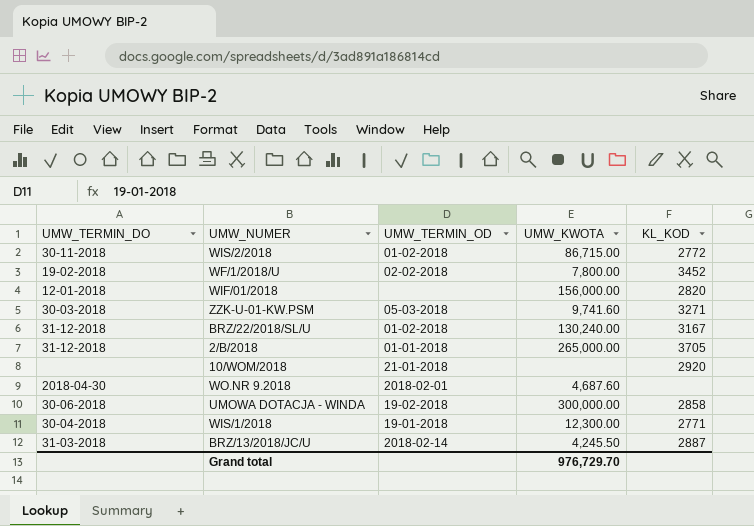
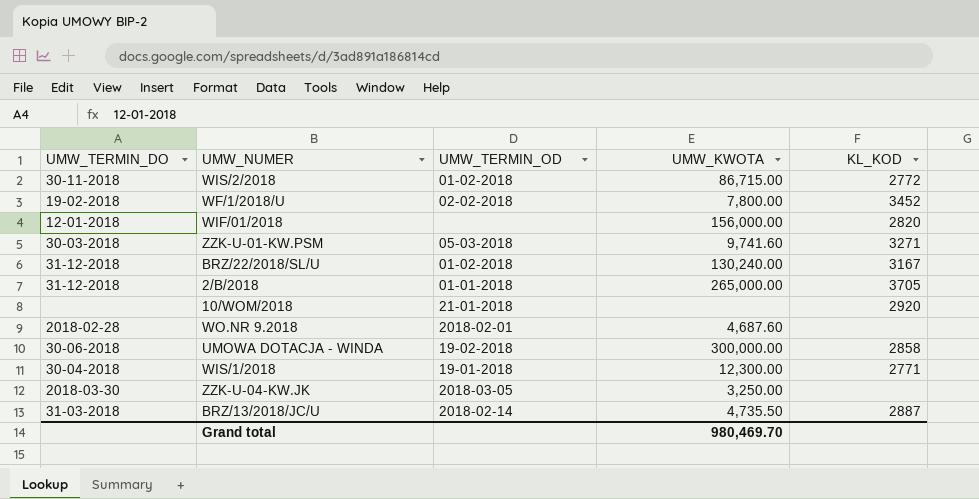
WO.NR 9.2018 | UMW_TERMIN_DO: 2018-04-30 -> 2018-02-28
row ZZK-U-04-KW.JK: none -> 2018-03-30 | 2018-03-05 | 3,250.00 | none
BRZ/13/2018/JC/U | UMW_KWOTA: 4,245.50 -> 4,735.50
Grand total | UMW_KWOTA: 976,729.70 -> 980,469.70

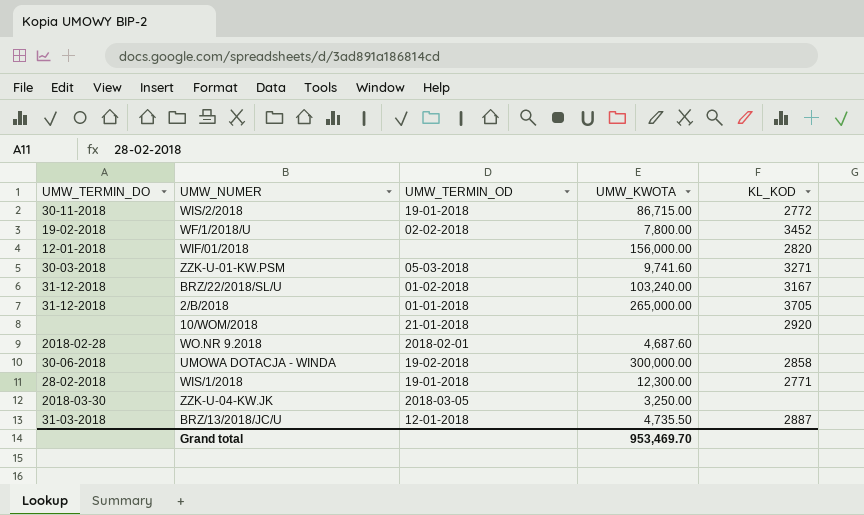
WIS/2/2018 | UMW_TERMIN_OD: 01-02-2018 -> 19-01-2018
BRZ/22/2018/SL/U | UMW_KWOTA: 130,240.00 -> 103,240.00
WIS/1/2018 | UMW_TERMIN_DO: 30-04-2018 -> 28-02-2018
BRZ/13/2018/JC/U | UMW_TERMIN_OD: 2018-02-14 -> 12-01-2018
Grand total | UMW_KWOTA: 980,469.70 -> 953,469.70

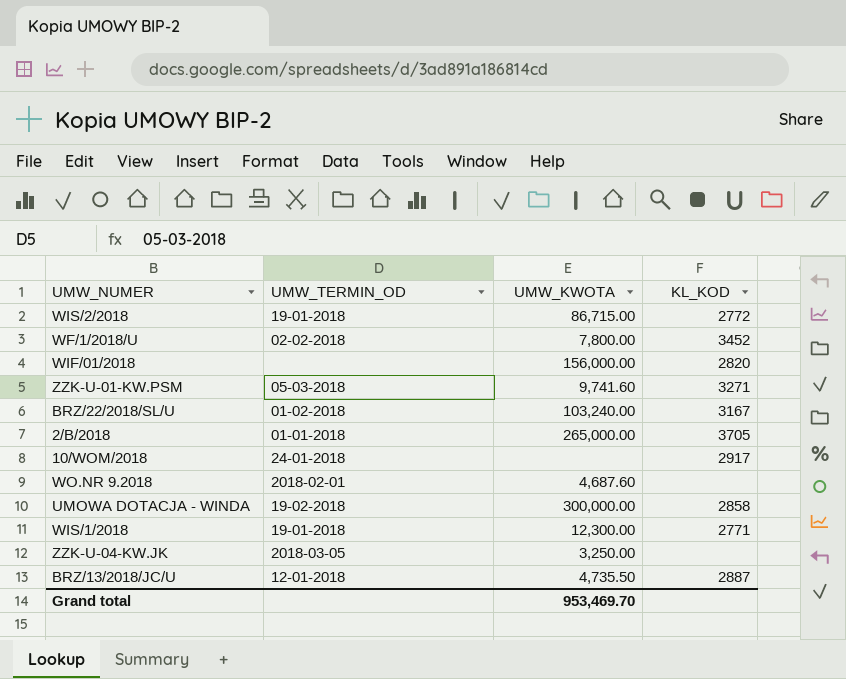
column UMW_TERMIN_DO | position: 1 -> none
10/WOM/2018 | UMW_TERMIN_OD: 21-01-2018 -> 24-01-2018
10/WOM/2018 | KL_KOD: 2920 -> 2917

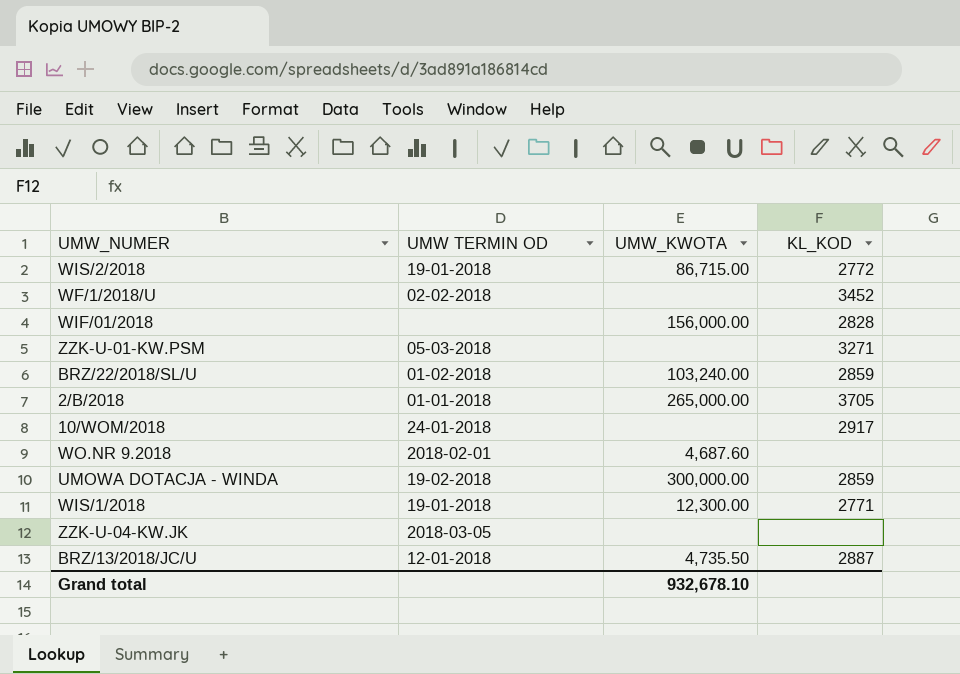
column name: UMW_TERMIN_OD -> UMW TERMIN OD
WF/1/2018/U | UMW_KWOTA: 7,800.00 -> none
WIF/01/2018 | KL_KOD: 2820 -> 2828
ZZK-U-01-KW.PSM | UMW_KWOTA: 9,741.60 -> none
BRZ/22/2018/SL/U | KL_KOD: 3167 -> 2859
UMOWA DOTACJA - WINDA | KL_KOD: 2858 -> 2859
ZZK-U-04-KW.JK | UMW_KWOTA: 3,250.00 -> none
Grand total | UMW_KWOTA: 953,469.70 -> 932,678.10

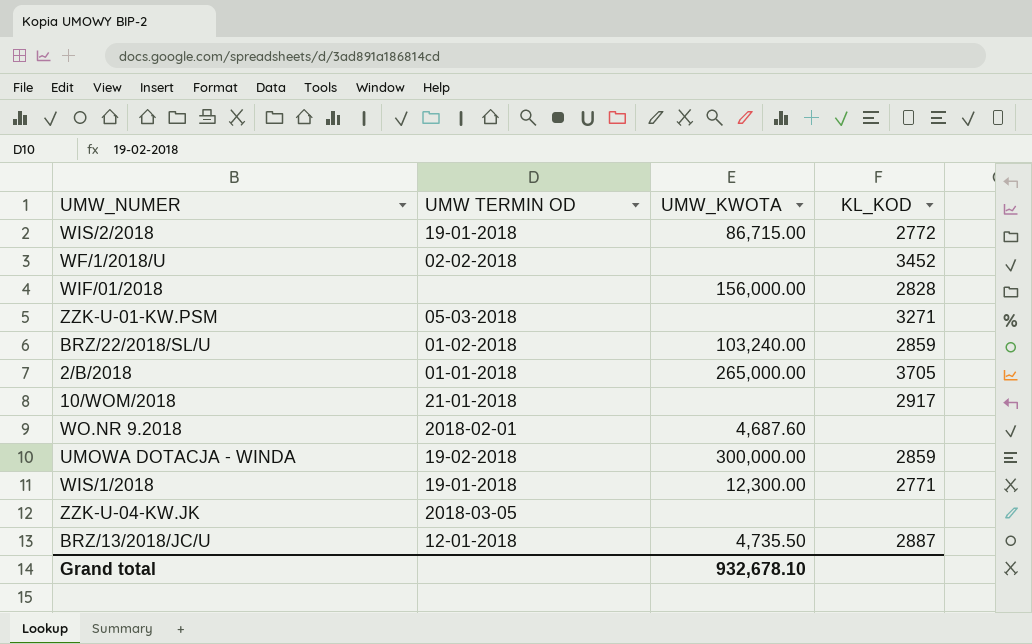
10/WOM/2018 | UMW TERMIN OD: 24-01-2018 -> 21-01-2018

